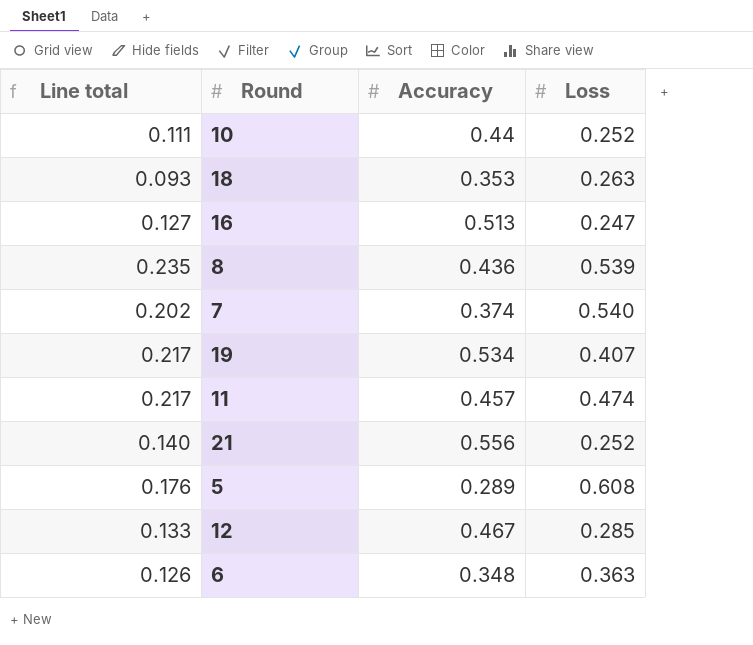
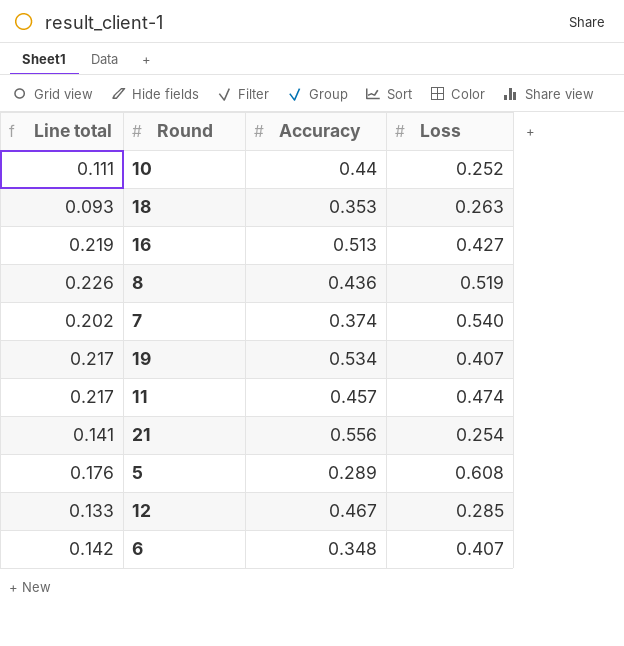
16 | Line total: 0.127 -> 0.219
16 | Loss: 0.247 -> 0.427
8 | Line total: 0.235 -> 0.226
8 | Loss: 0.539 -> 0.519
21 | Line total: 0.140 -> 0.141
21 | Loss: 0.252 -> 0.254
6 | Line total: 0.126 -> 0.142
6 | Loss: 0.363 -> 0.407

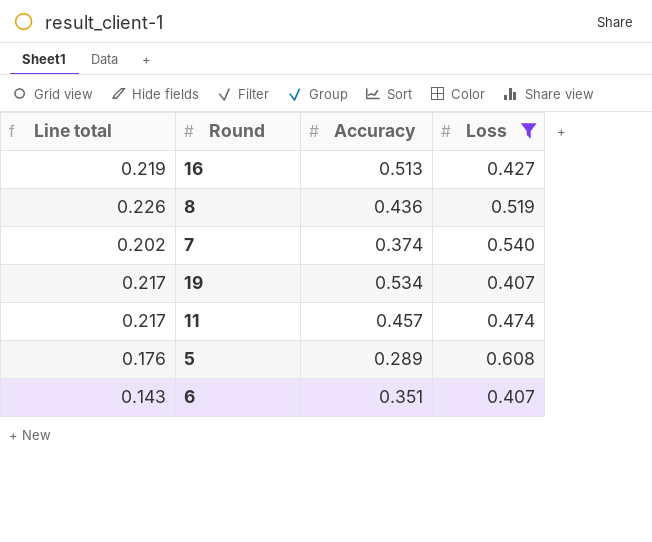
filter: none -> Loss >= 0.407
6 | Line total: 0.142 -> 0.143
6 | Accuracy: 0.348 -> 0.351

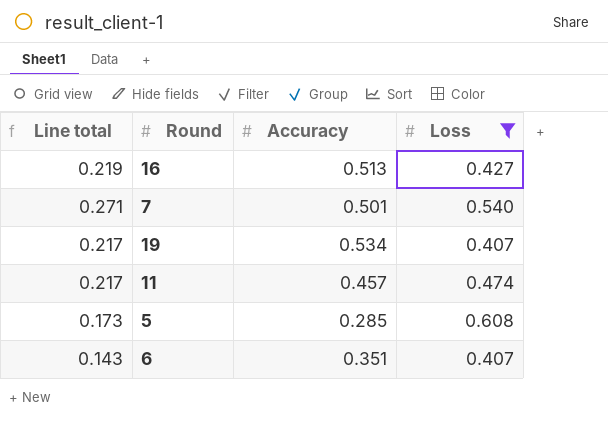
row 8: 0.226 | 0.436 | 0.519 -> none
7 | Line total: 0.202 -> 0.271
7 | Accuracy: 0.374 -> 0.501
5 | Line total: 0.176 -> 0.173
5 | Accuracy: 0.289 -> 0.285

